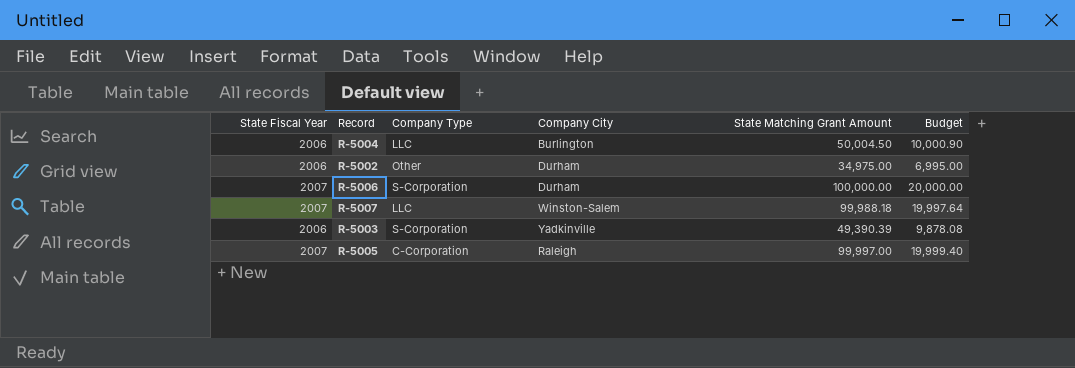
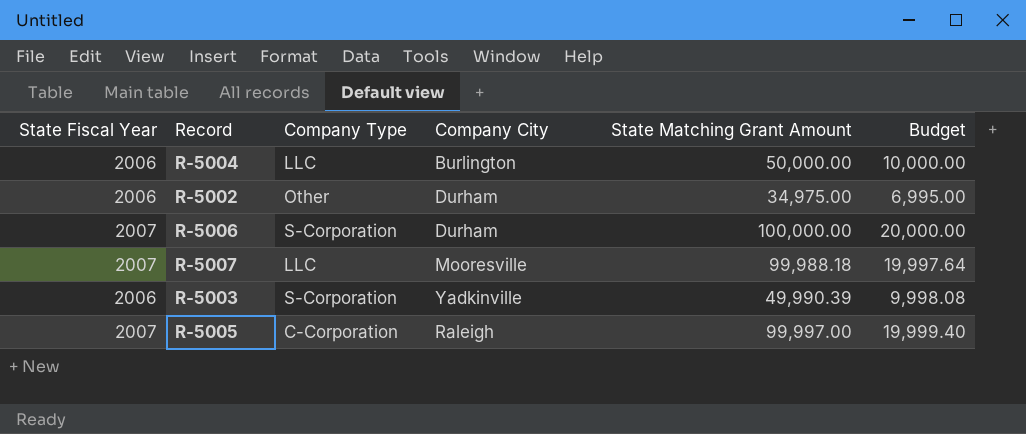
R-5004 | State Matching Grant Amount: 50,004.50 -> 50,000.00
R-5004 | Budget: 10,000.90 -> 10,000.00
R-5007 | Company City: Winston-Salem -> Mooresville
R-5003 | State Matching Grant Amount: 49,390.39 -> 49,990.39
R-5003 | Budget: 9,878.08 -> 9,998.08

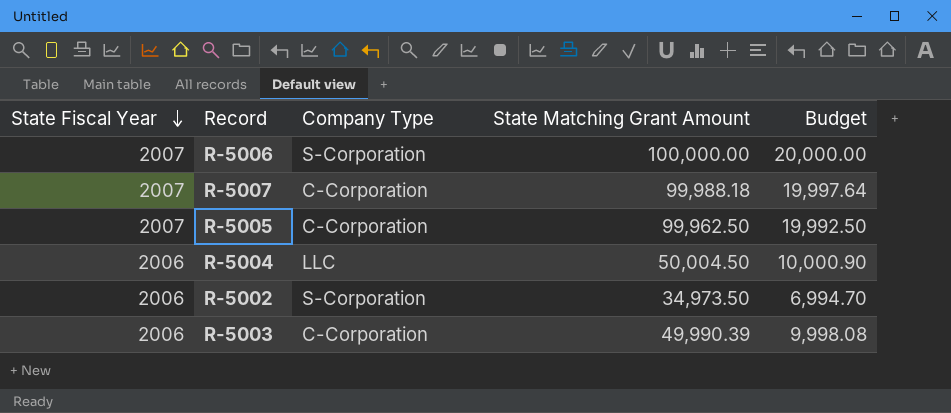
row order: none -> State Fiscal Year descending
column Company City | position: 4 -> none
R-5007 | Company Type: LLC -> C-Corporation
R-5005 | State Matching Grant Amount: 99,997.00 -> 99,962.50
R-5005 | Budget: 19,999.40 -> 19,992.50
R-5004 | State Matching Grant Amount: 50,000.00 -> 50,004.50
R-5004 | Budget: 10,000.00 -> 10,000.90
R-5002 | Company Type: Other -> S-Corporation
R-5002 | State Matching Grant Amount: 34,975.00 -> 34,973.50
R-5002 | Budget: 6,995.00 -> 6,994.70
R-5003 | Company Type: S-Corporation -> C-Corporation

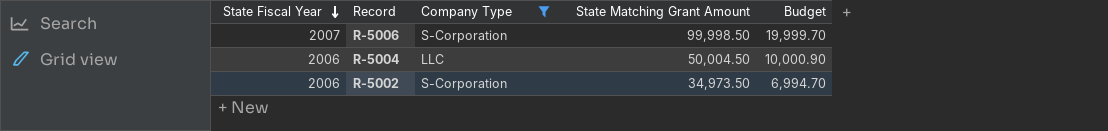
filter: none -> Company Type != C-Corporation
R-5006 | State Matching Grant Amount: 100,000.00 -> 99,998.50
R-5006 | Budget: 20,000.00 -> 19,999.70

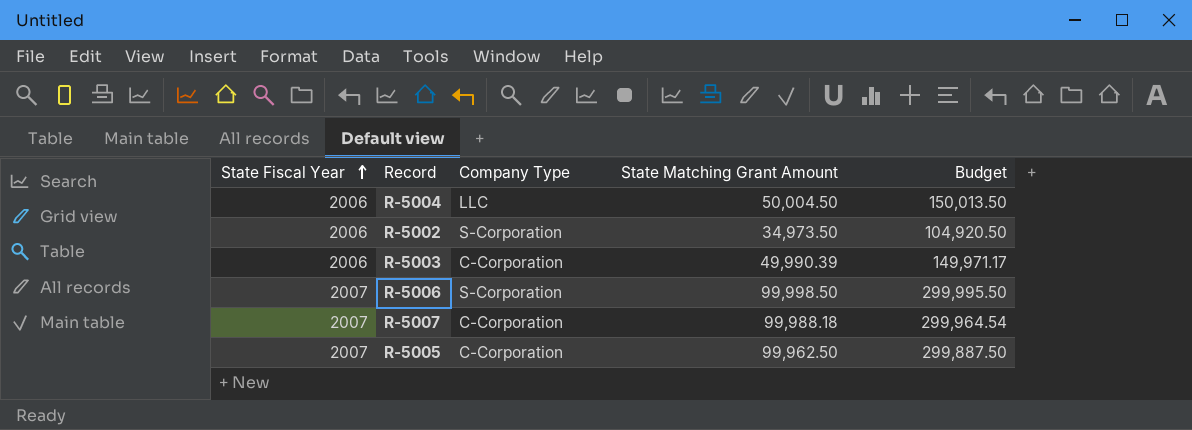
filter: Company Type != C-Corporation -> none
row order: State Fiscal Year descending -> State Fiscal Year ascending
column Budget | formula: [State Matching Grant Amount] * 0.2 -> [State Matching Grant Amount] * 3

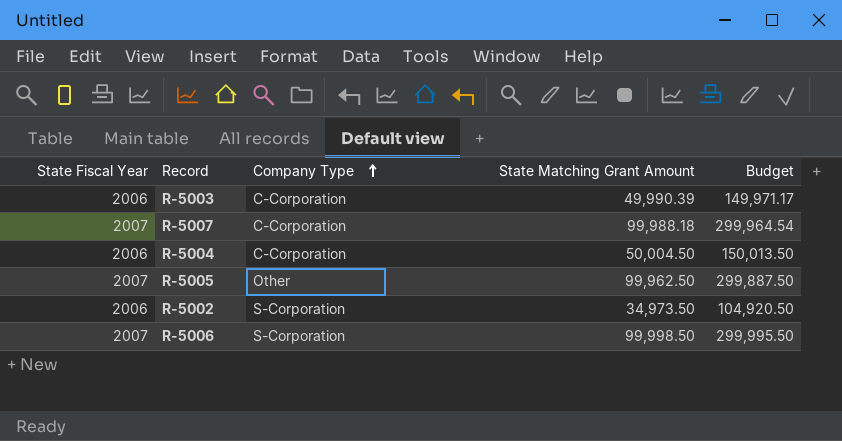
row order: State Fiscal Year ascending -> Company Type ascending
R-5004 | Company Type: LLC -> C-Corporation
R-5005 | Company Type: C-Corporation -> Other

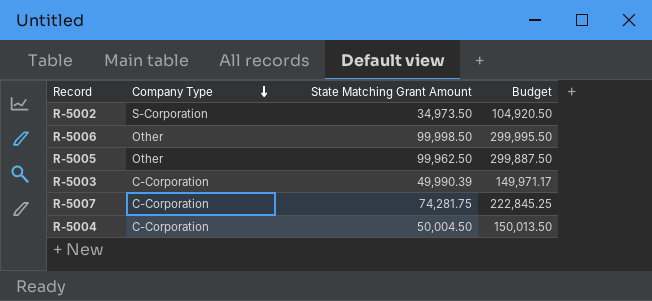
row order: Company Type ascending -> Company Type descending
column State Fiscal Year | position: 1 -> none
R-5006 | Company Type: S-Corporation -> Other
R-5007 | State Matching Grant Amount: 99,988.18 -> 74,281.75
R-5007 | Budget: 299,964.54 -> 222,845.25

